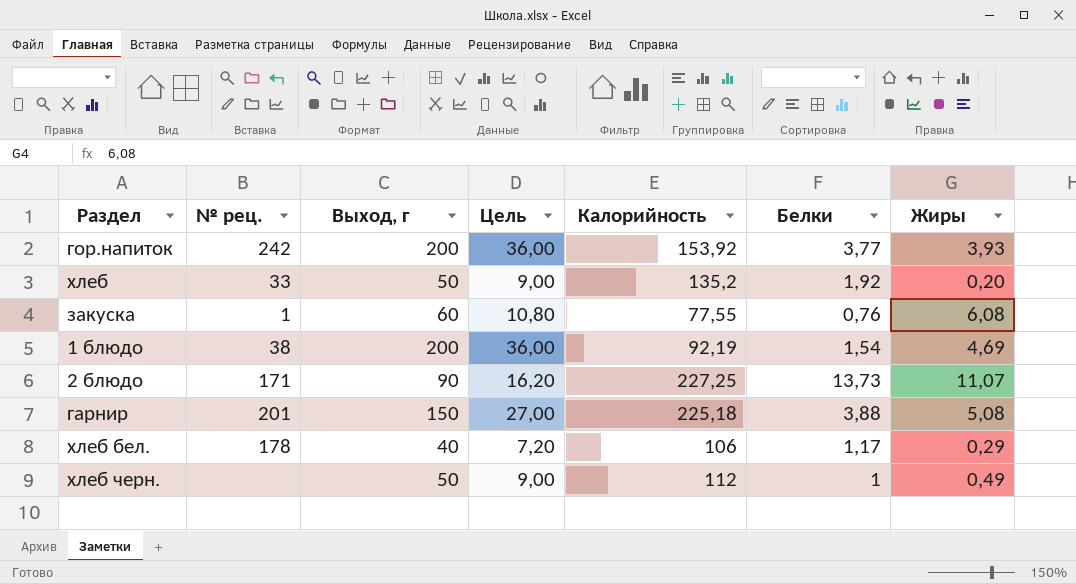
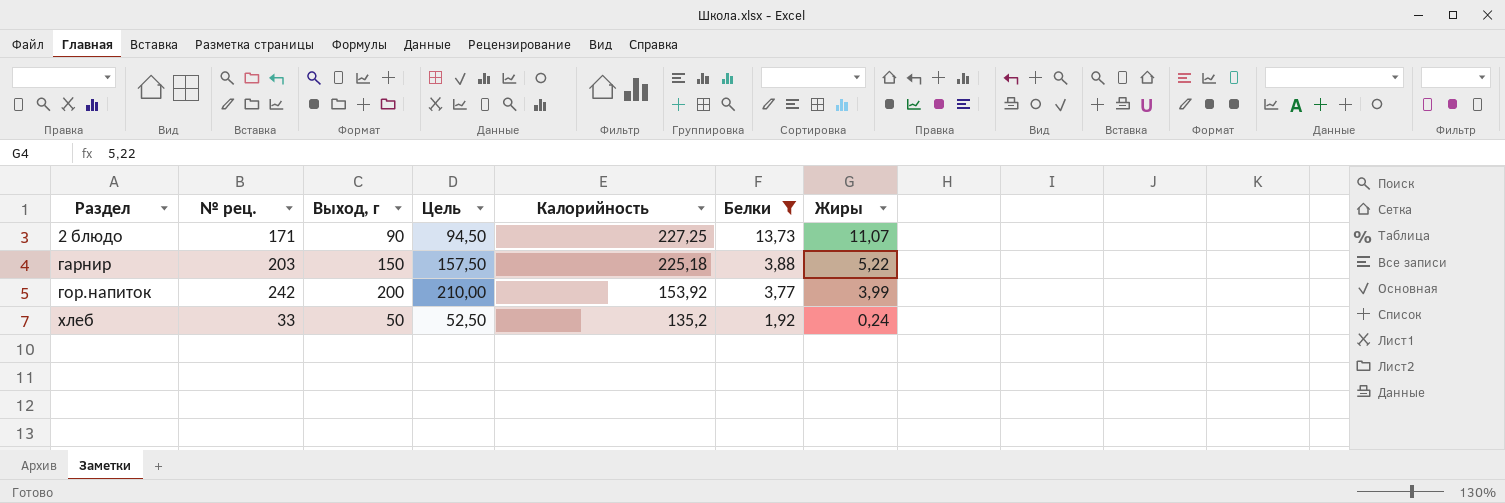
filter: none -> Белки >= 1,92
row order: none -> Раздел ascending
column Цель | formula: [Выход, г] * 0,18 -> [Выход, г] * 1,05
гарнир | № рец.: 201 -> 203
гарнир | Жиры: 5,08 -> 5,22
гор.напиток | Жиры: 3,93 -> 3,99
хлеб | Жиры: 0,20 -> 0,24

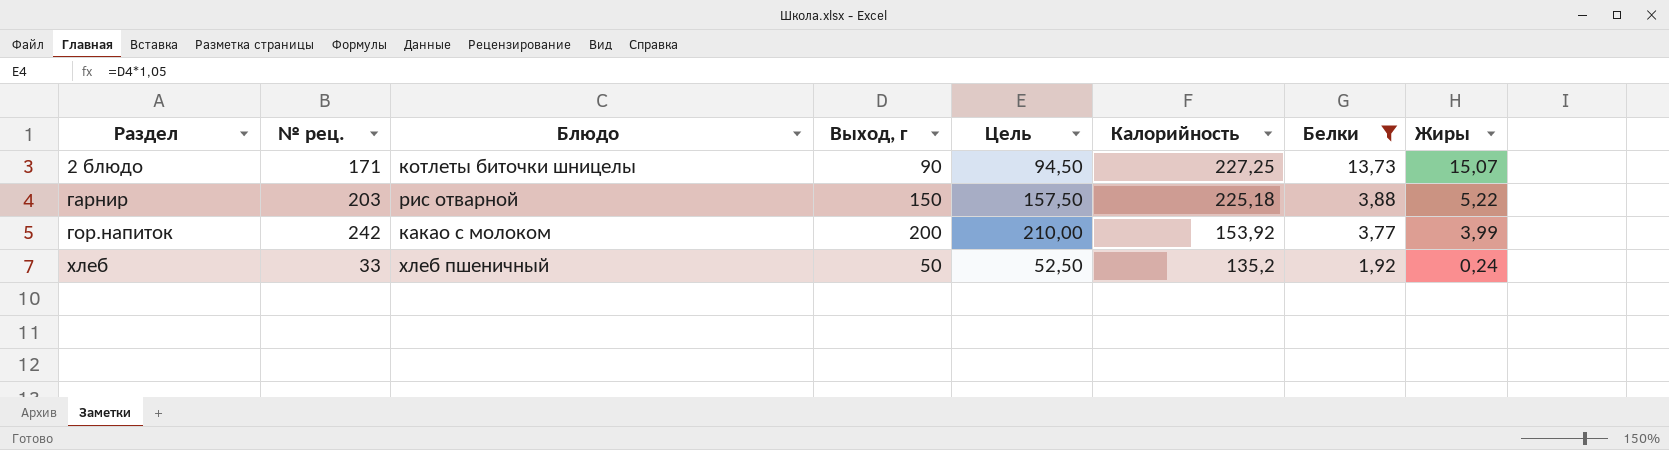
column Блюдо | position: none -> 3
2 блюдо | Жиры: 11,07 -> 15,07

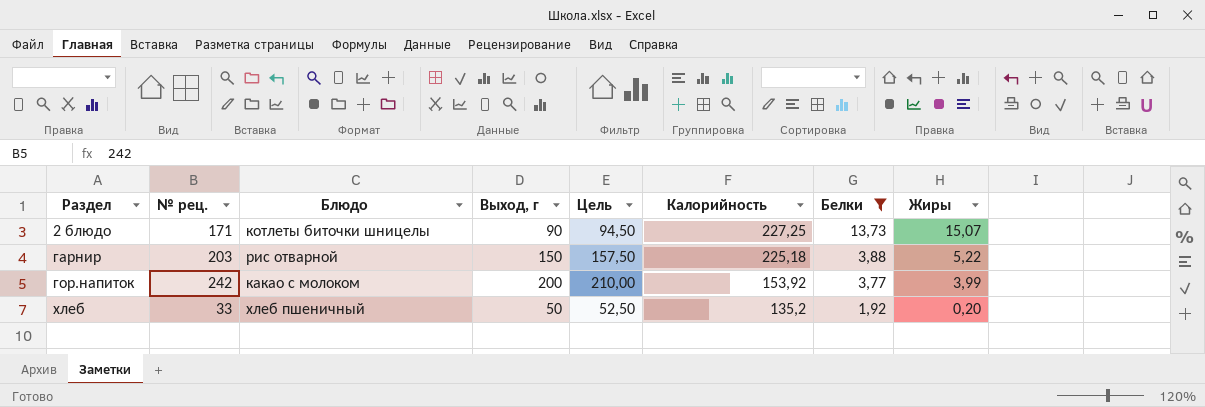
хлеб | Жиры: 0,24 -> 0,20

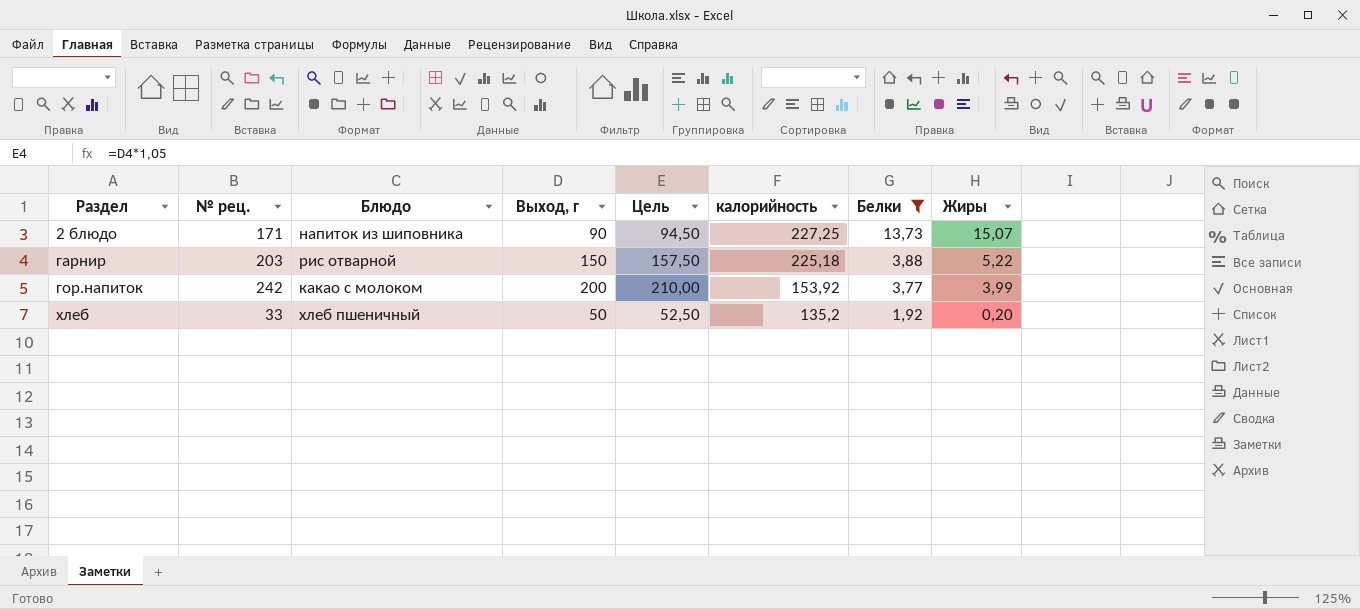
column name: Калорийность -> калорийность
2 блюдо | Блюдо: котлеты биточки шницелы -> напиток из шиповника

